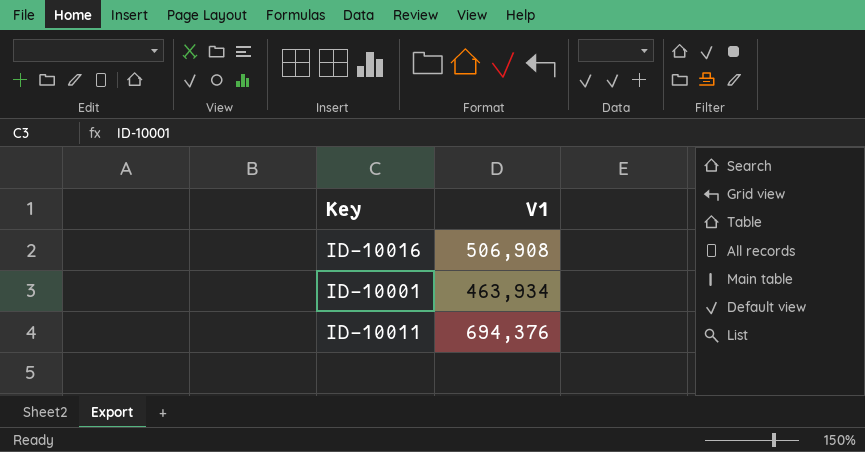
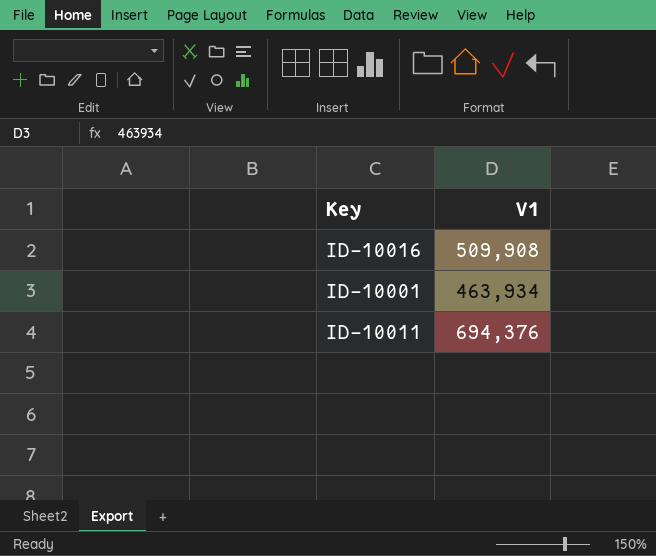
ID-10016 | V1: 506,908 -> 509,908

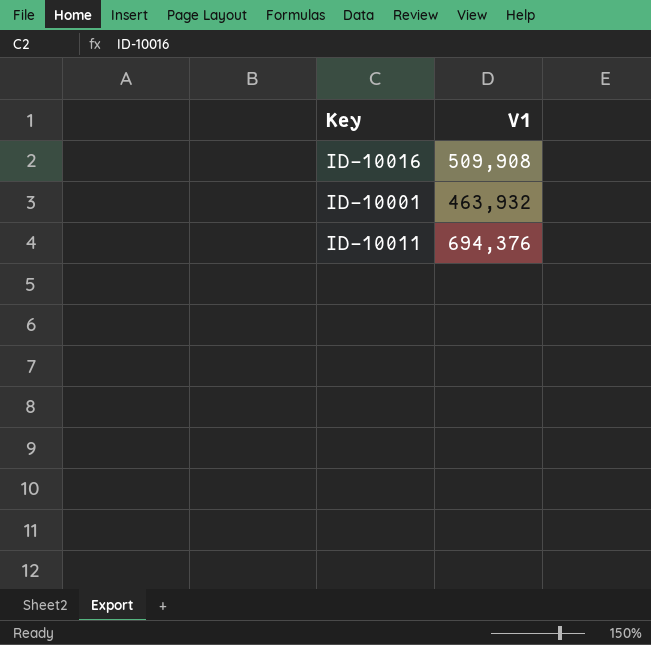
ID-10001 | V1: 463,934 -> 463,932

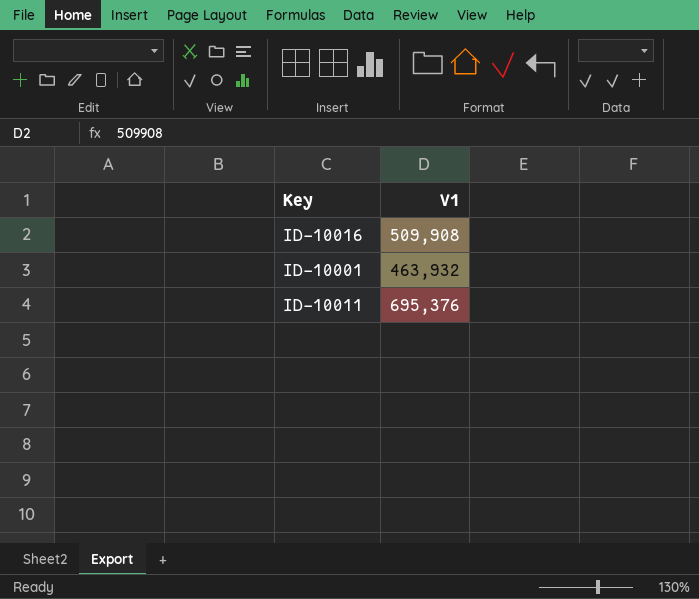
ID-10011 | V1: 694,376 -> 695,376

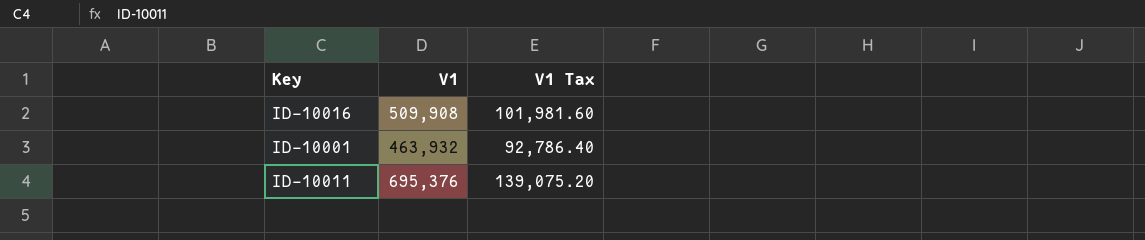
column V1 Tax | formula: none -> [V1] * 0.2

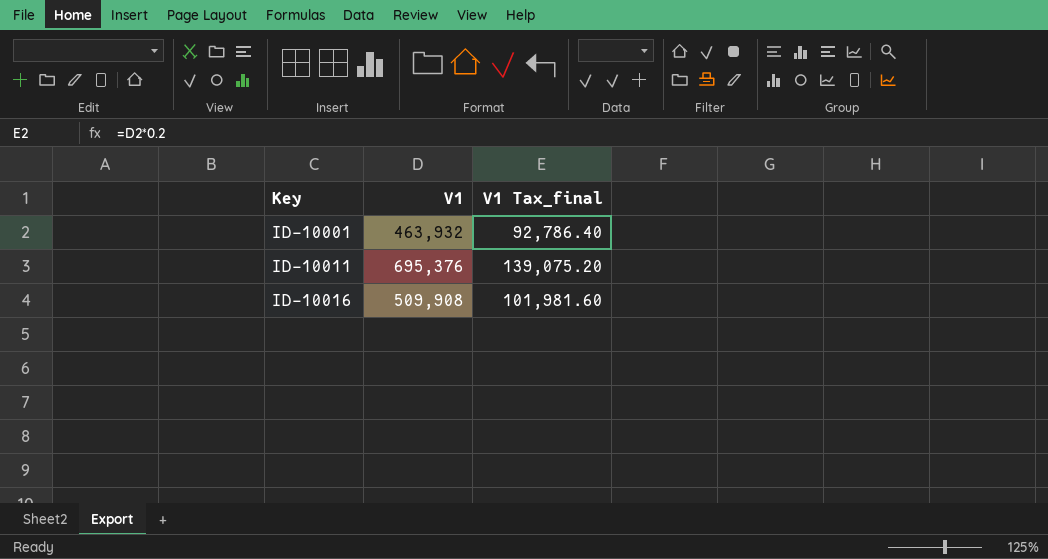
row order: none -> Key ascending
column name: V1 Tax -> V1 Tax_final

